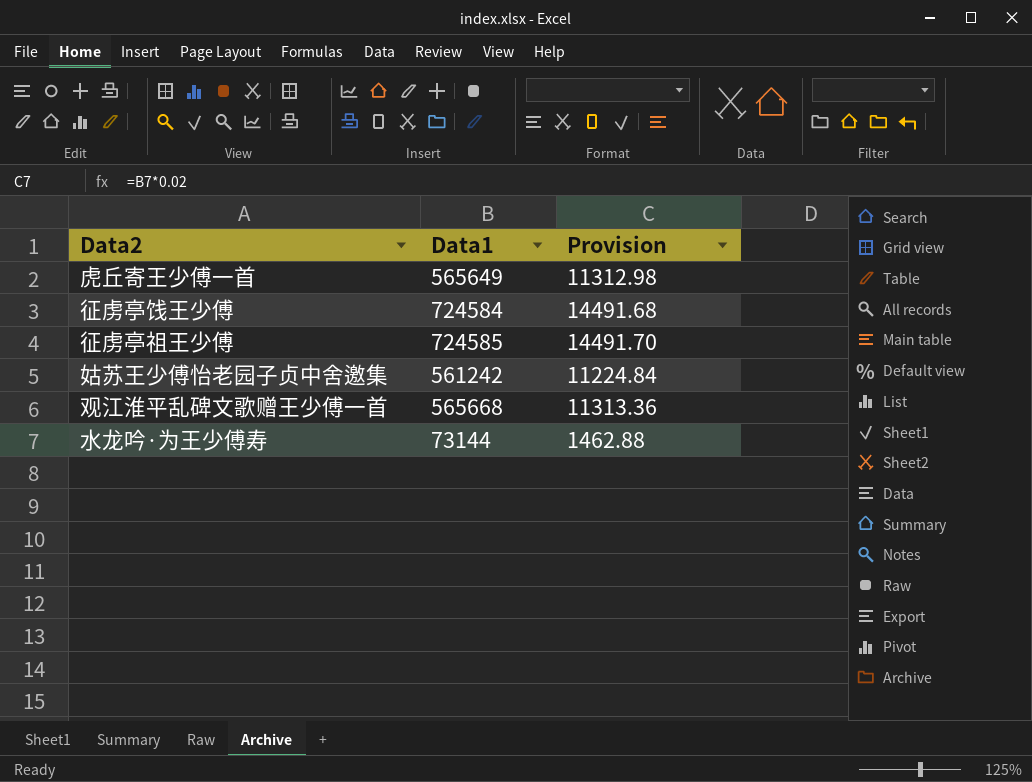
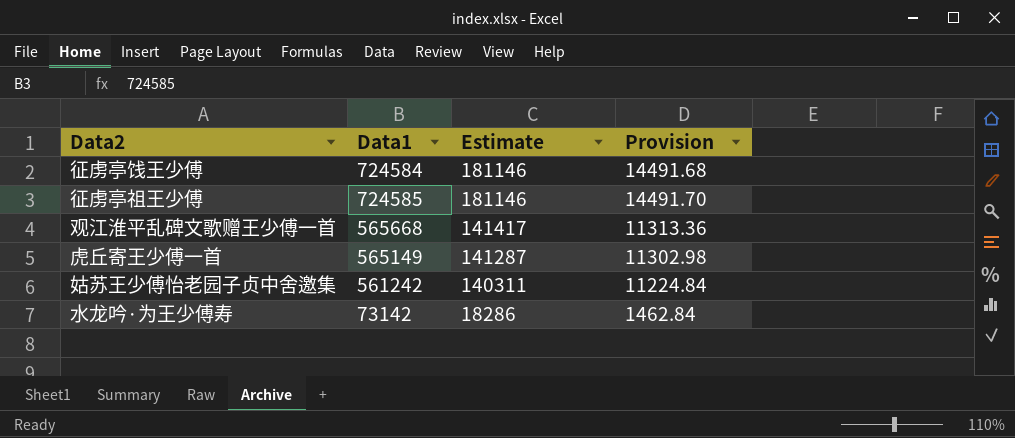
row order: none -> Estimate descending
column Estimate | formula: none -> [Data1] * 0.25
虎丘寄王少傅一首 | Data1: 565649 -> 565149
虎丘寄王少傅一首 | Provision: 11312.98 -> 11302.98
水龙吟·为王少傅寿 | Data1: 73144 -> 73142
水龙吟·为王少傅寿 | Provision: 1462.88 -> 1462.84

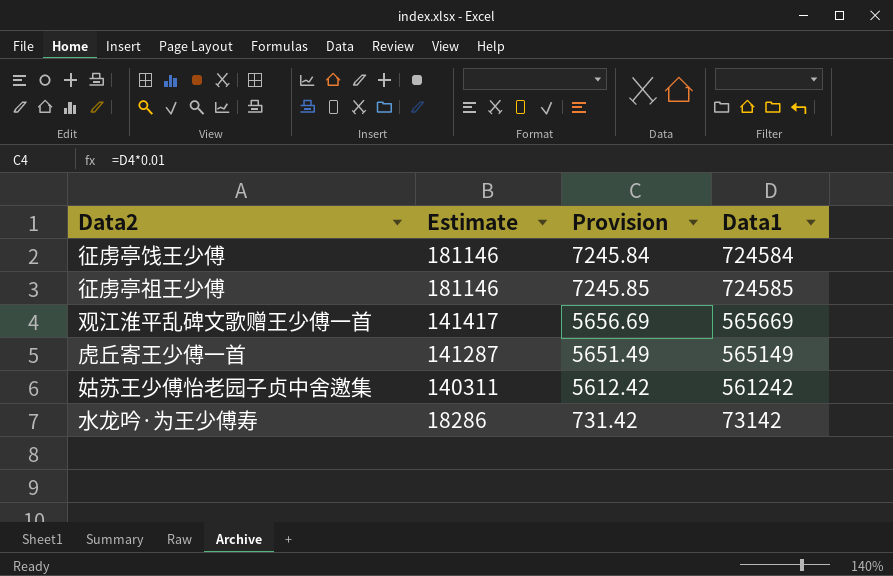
column Provision | formula: [Data1] * 0.02 -> [Data1] * 0.01
column Data1 | position: 2 -> 4
观江淮平乱碑文歌赠王少傅一首 | Data1: 565668 -> 565669

